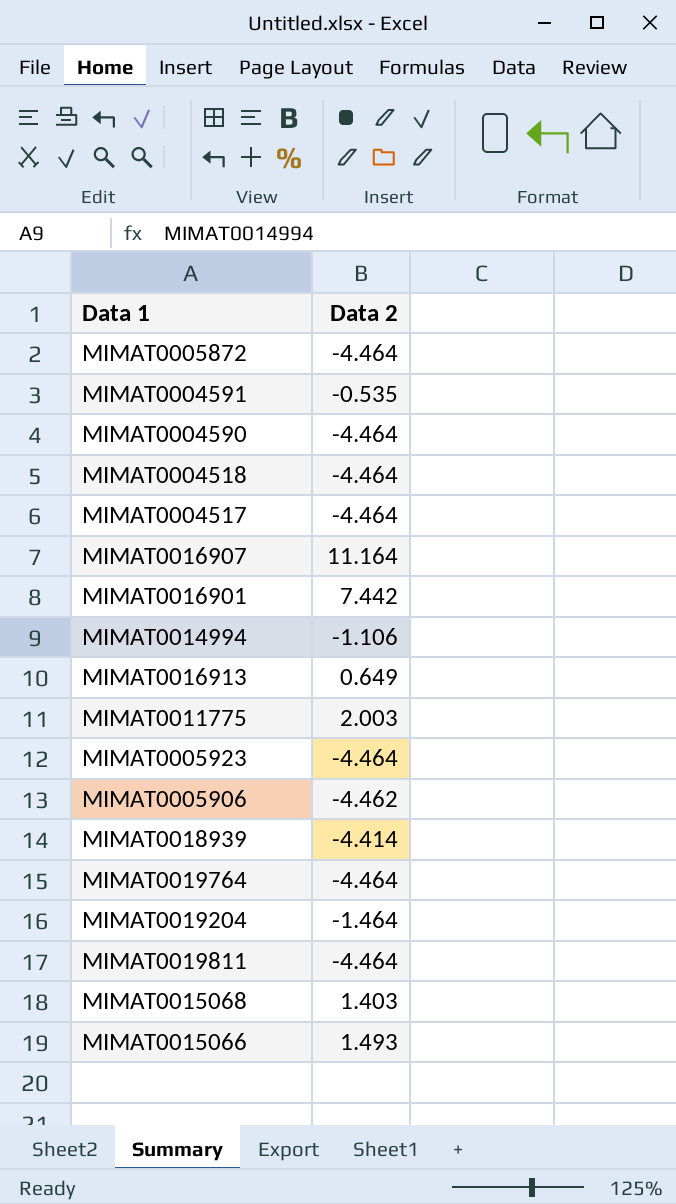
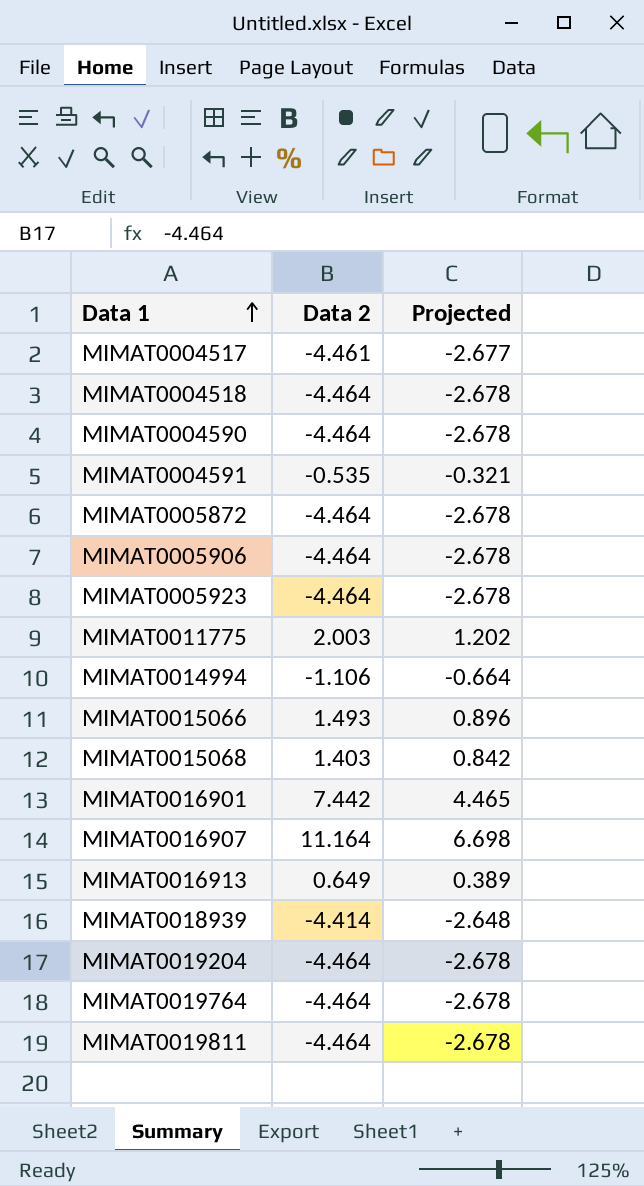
row order: none -> Data 1 ascending
column Projected | formula: none -> [Data 2] * 0.6
MIMAT0004517 | Data 2: -4.464 -> -4.461
MIMAT0005906 | Data 2: -4.462 -> -4.464
MIMAT0019204 | Data 2: -1.464 -> -4.464

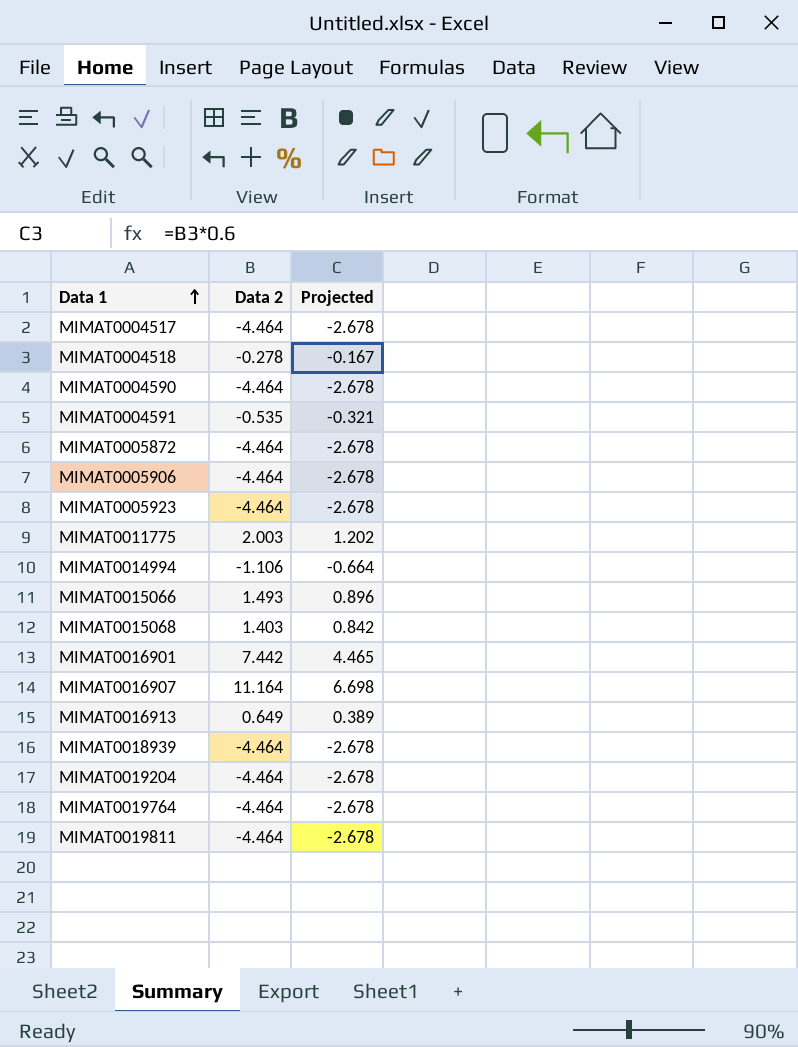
MIMAT0004517 | Data 2: -4.461 -> -4.464
MIMAT0004517 | Projected: -2.677 -> -2.678
MIMAT0004518 | Data 2: -4.464 -> -0.278
MIMAT0004518 | Projected: -2.678 -> -0.167
MIMAT0018939 | Data 2: -4.414 -> -4.464
MIMAT0018939 | Projected: -2.648 -> -2.678

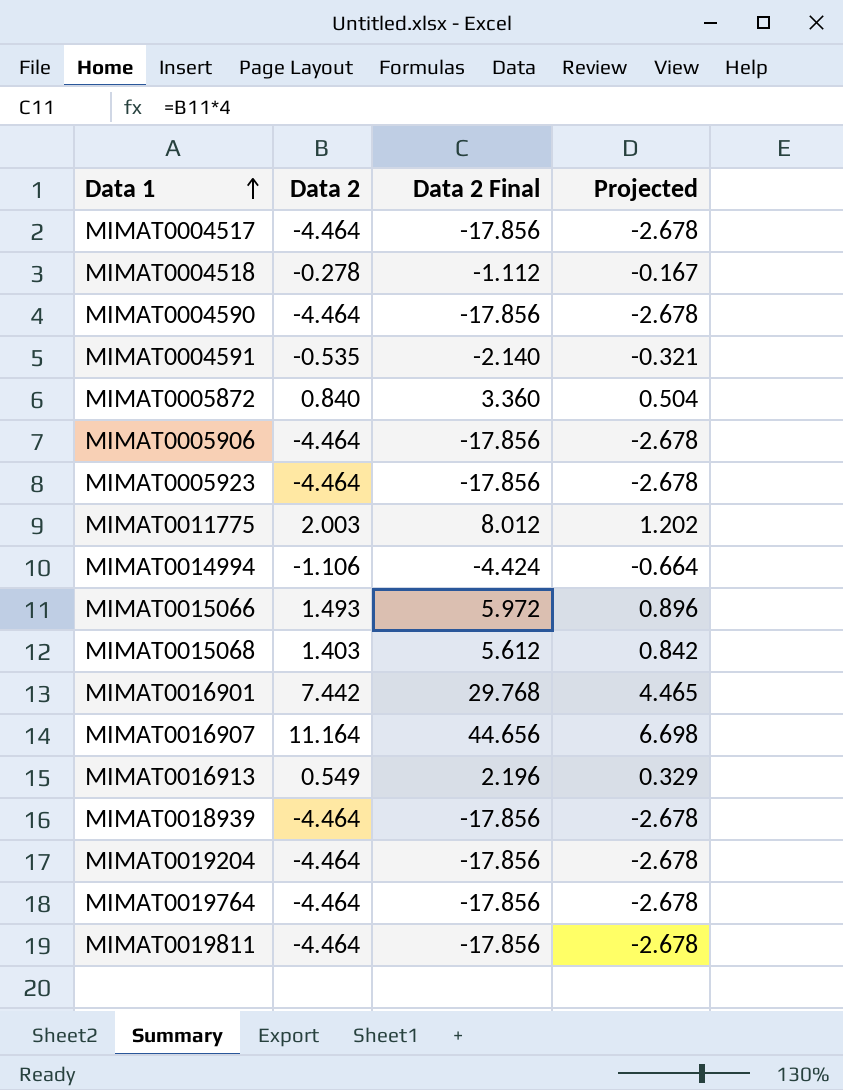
column Data 2 Final | formula: none -> [Data 2] * 4
MIMAT0005872 | Data 2: -4.464 -> 0.840
MIMAT0005872 | Projected: -2.678 -> 0.504
MIMAT0016913 | Data 2: 0.649 -> 0.549
MIMAT0016913 | Projected: 0.389 -> 0.329

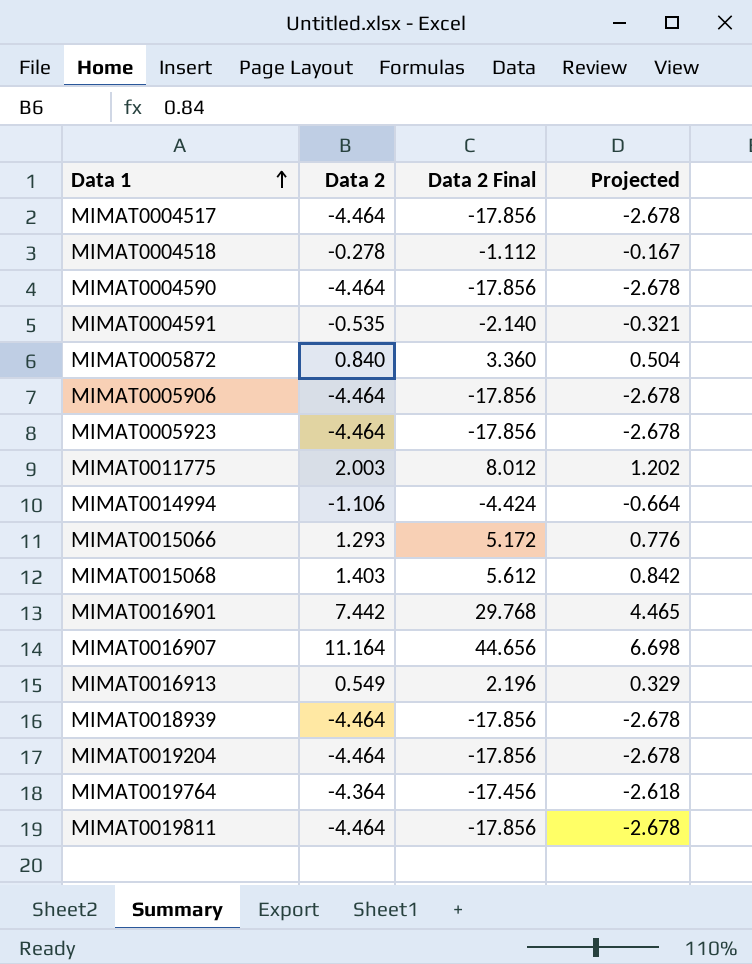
MIMAT0015066 | Data 2: 1.493 -> 1.293
MIMAT0015066 | Data 2 Final: 5.972 -> 5.172
MIMAT0015066 | Projected: 0.896 -> 0.776
MIMAT0019764 | Data 2: -4.464 -> -4.364
MIMAT0019764 | Data 2 Final: -17.856 -> -17.456
MIMAT0019764 | Projected: -2.678 -> -2.618

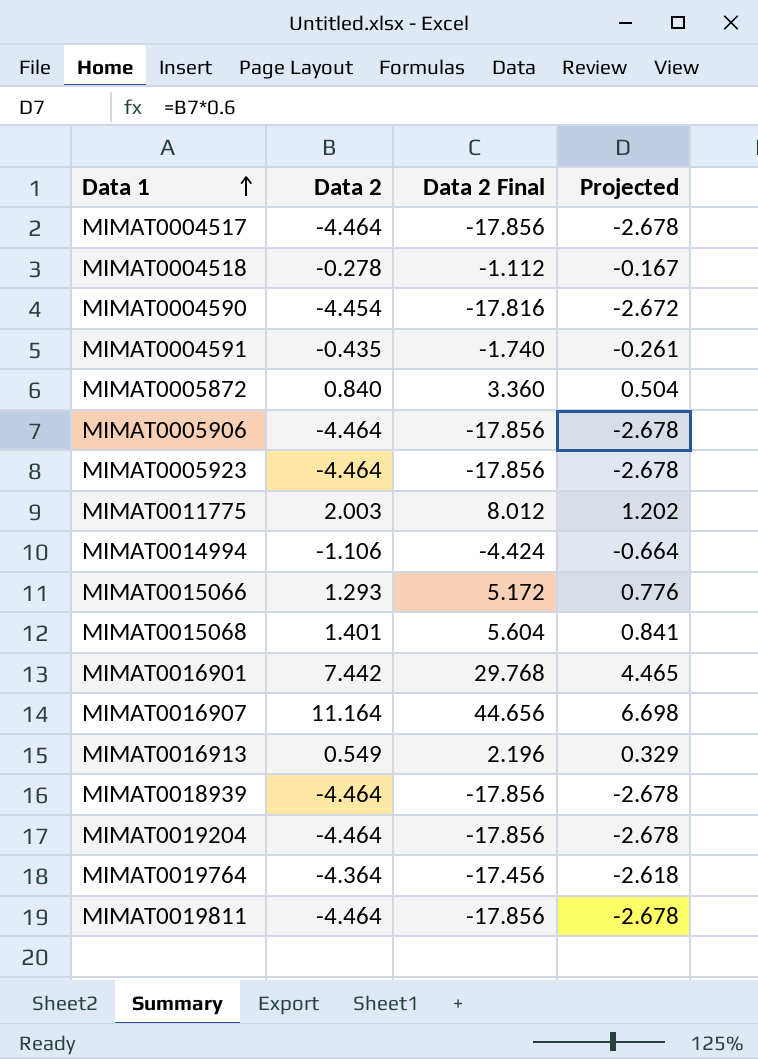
MIMAT0004590 | Data 2: -4.464 -> -4.454
MIMAT0004590 | Data 2 Final: -17.856 -> -17.816
MIMAT0004590 | Projected: -2.678 -> -2.672
MIMAT0004591 | Data 2: -0.535 -> -0.435
MIMAT0004591 | Data 2 Final: -2.140 -> -1.740
MIMAT0004591 | Projected: -0.321 -> -0.261
MIMAT0015068 | Data 2: 1.403 -> 1.401
MIMAT0015068 | Data 2 Final: 5.612 -> 5.604
MIMAT0015068 | Projected: 0.842 -> 0.841

